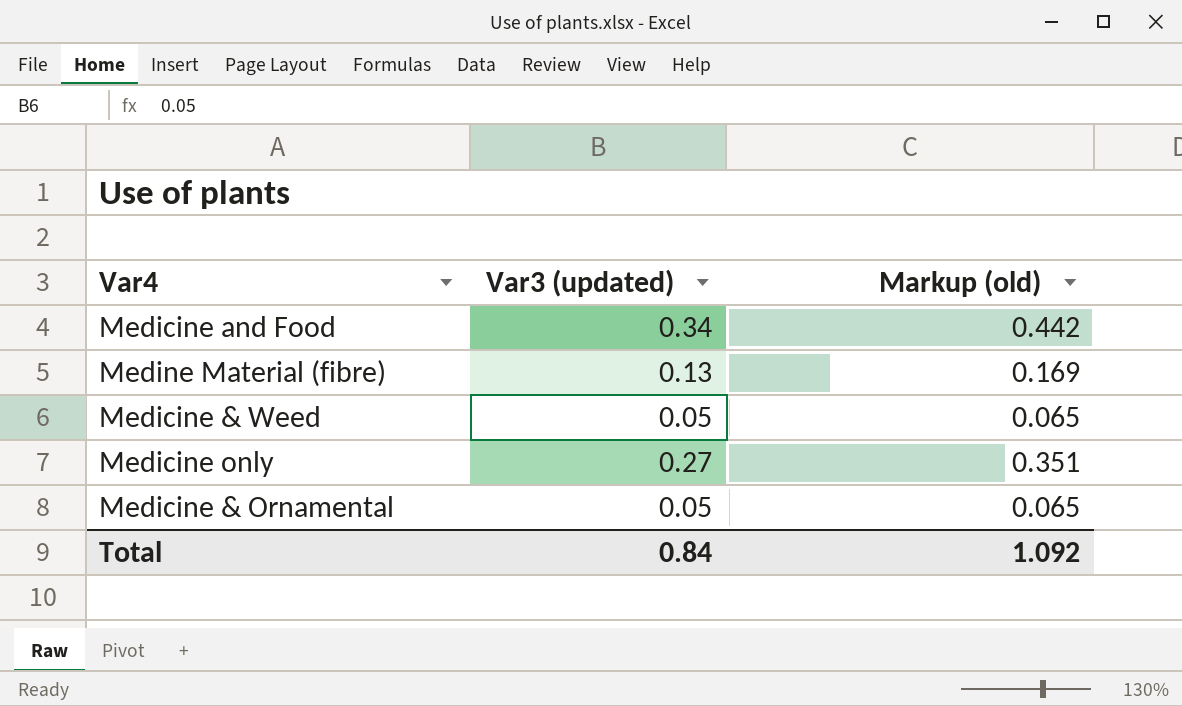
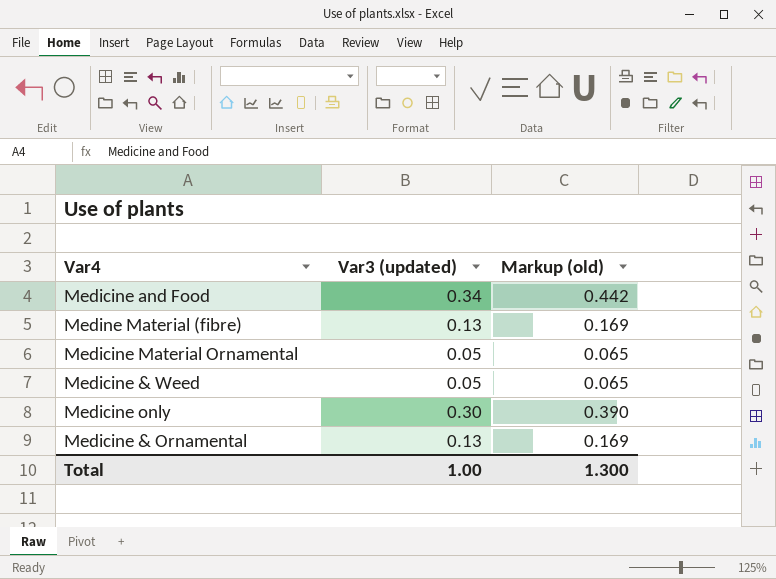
row Medicine Material Ornamental: none -> 0.05 | 0.065
Medicine only | Var3 (updated): 0.27 -> 0.30
Medicine only | Markup (old): 0.351 -> 0.390
Medicine & Ornamental | Var3 (updated): 0.05 -> 0.13
Medicine & Ornamental | Markup (old): 0.065 -> 0.169
Total | Var3 (updated): 0.84 -> 1.00
Total | Markup (old): 1.092 -> 1.300

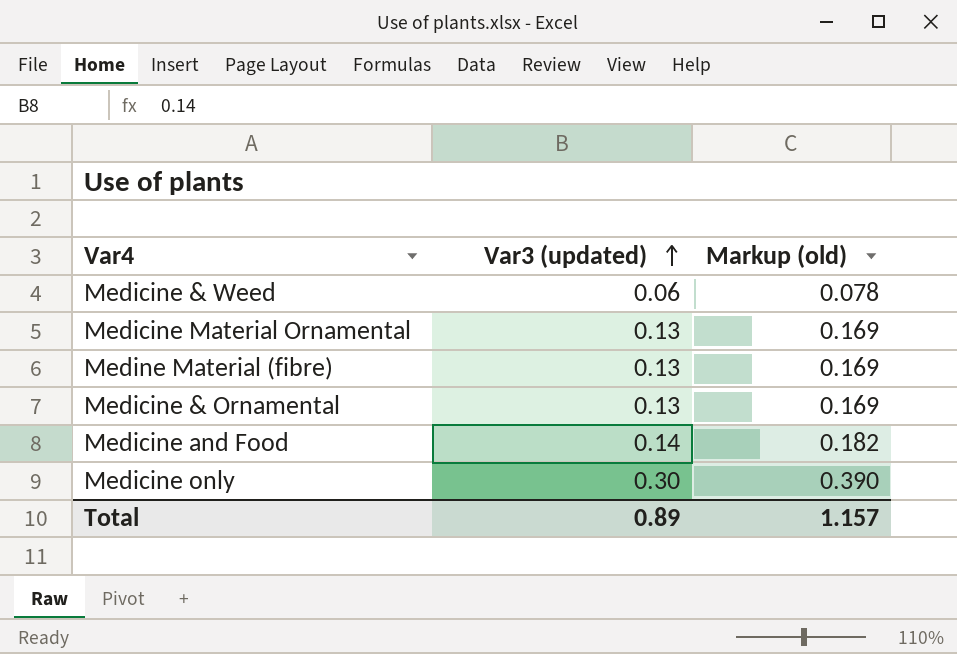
row order: none -> Var3 (updated) ascending
Medicine & Weed | Var3 (updated): 0.05 -> 0.06
Medicine & Weed | Markup (old): 0.065 -> 0.078
Medicine Material Ornamental | Var3 (updated): 0.05 -> 0.13
Medicine Material Ornamental | Markup (old): 0.065 -> 0.169
Medicine and Food | Var3 (updated): 0.34 -> 0.14
Medicine and Food | Markup (old): 0.442 -> 0.182
Total | Var3 (updated): 1.00 -> 0.89
Total | Markup (old): 1.300 -> 1.157

